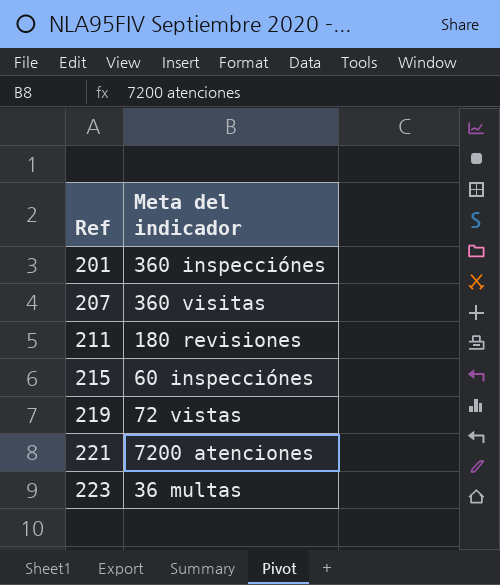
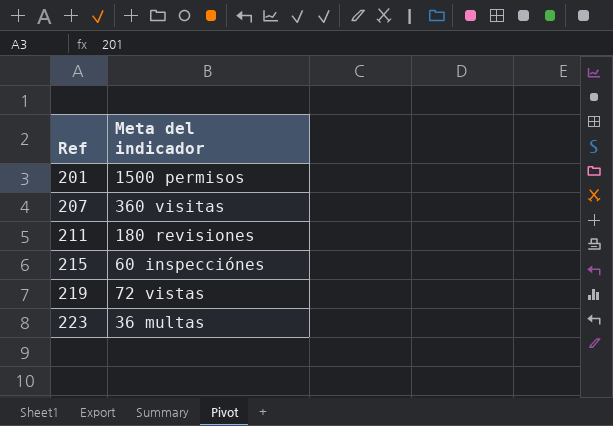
row 221: 7200 atenciones -> none
201 | Meta del indicador: 360 inspecciónes -> 1500 permisos

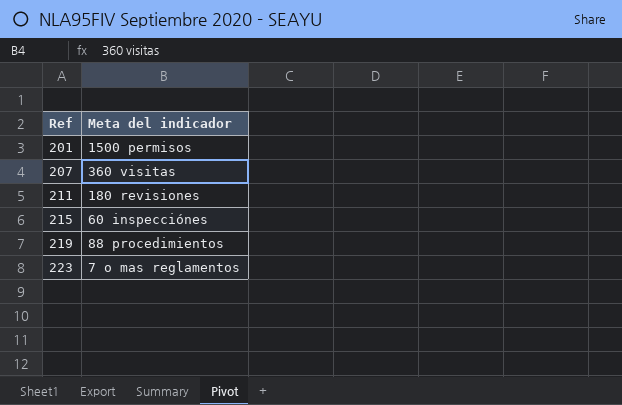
219 | Meta del indicador: 72 vistas -> 88 procedimientos
223 | Meta del indicador: 36 multas -> 7 o mas reglamentos

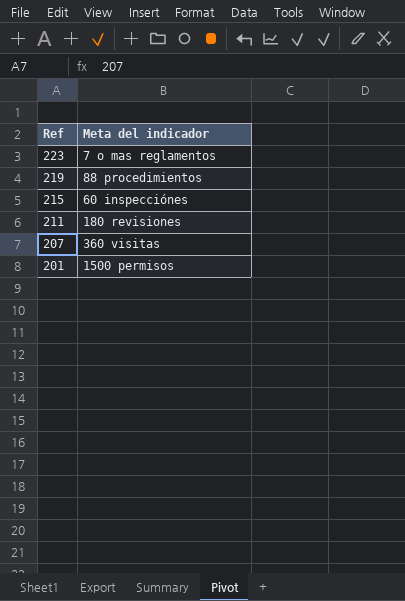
row order: Ref ascending -> Ref descending

